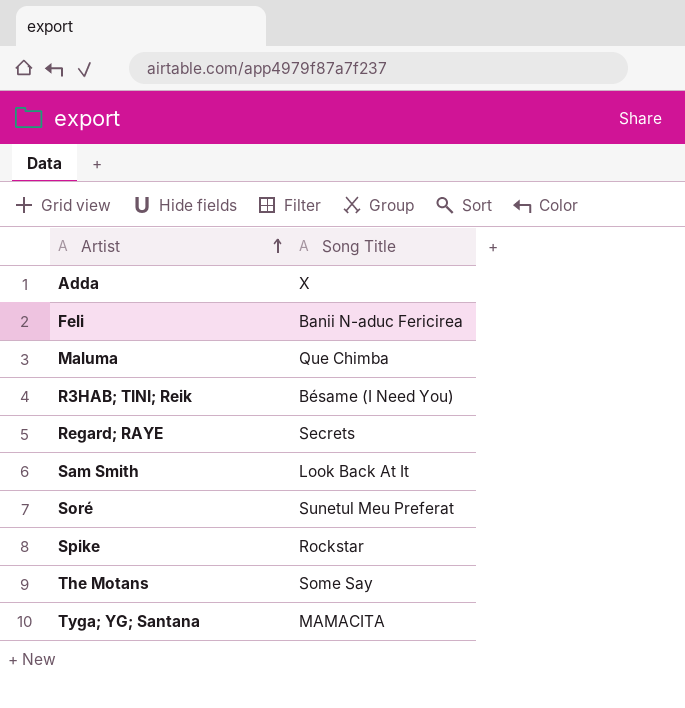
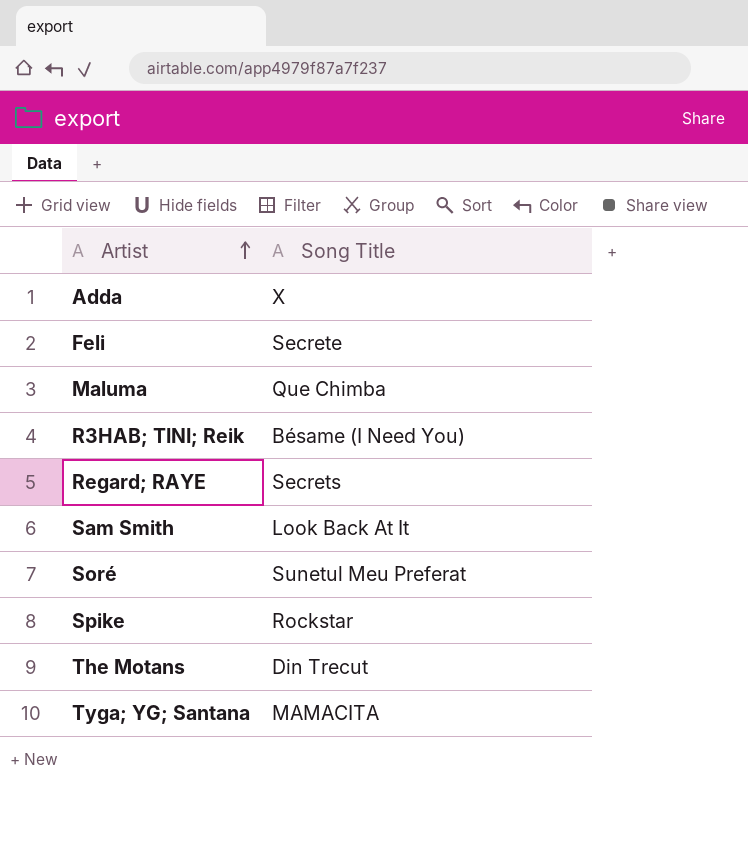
Feli | Song Title: Banii N-aduc Fericirea -> Secrete
The Motans | Song Title: Some Say -> Din Trecut

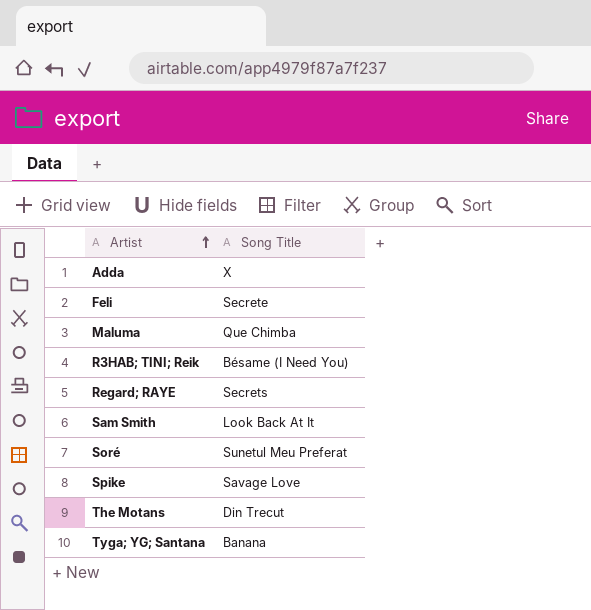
Spike | Song Title: Rockstar -> Savage Love
Tyga; YG; Santana | Song Title: MAMACITA -> Banana

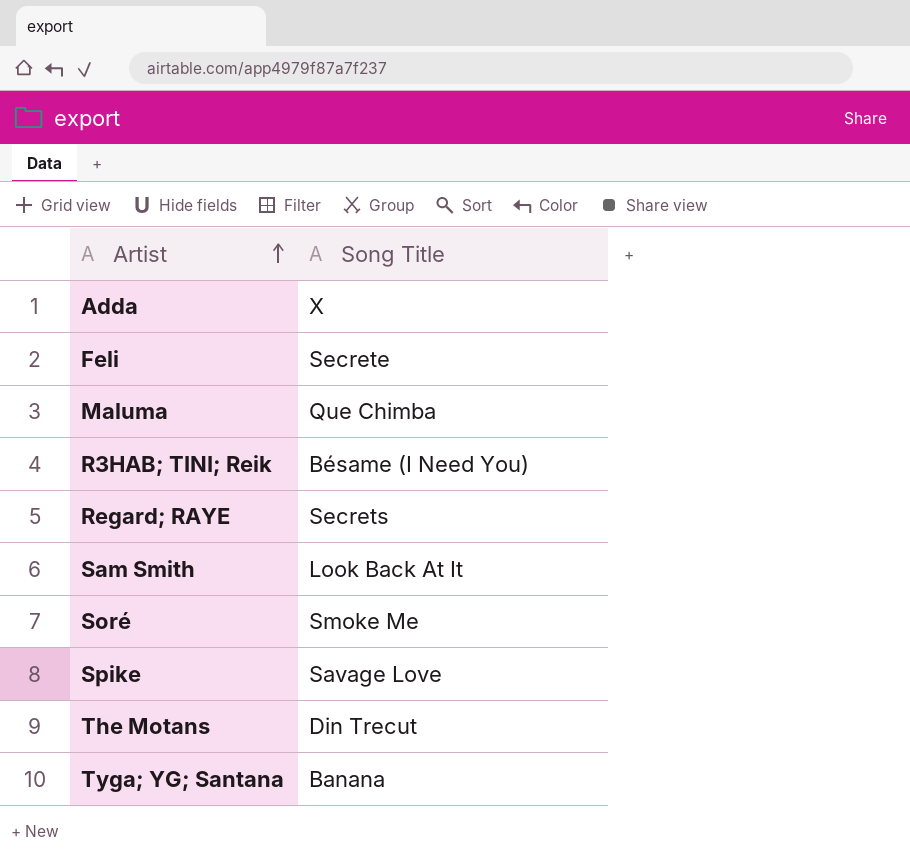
Soré | Song Title: Sunetul Meu Preferat -> Smoke Me

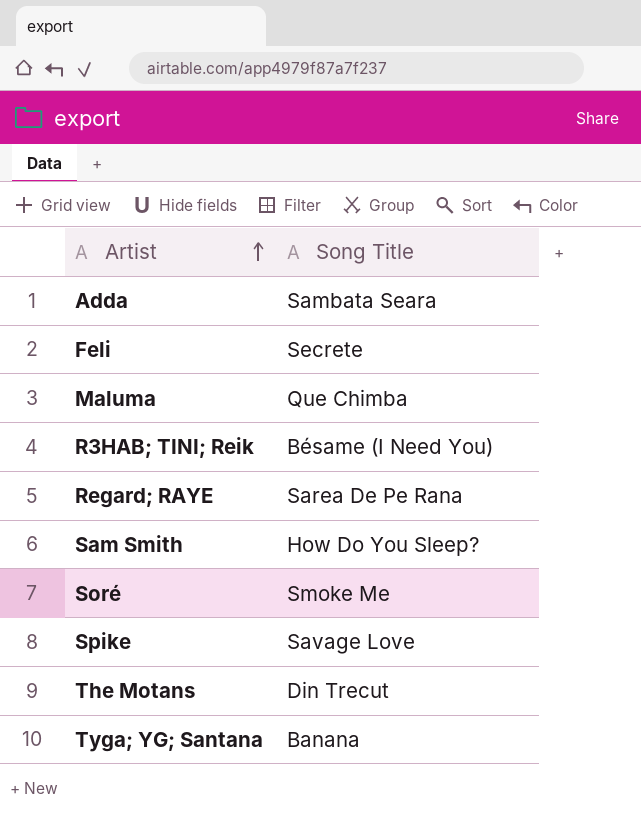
Adda | Song Title: X -> Sambata Seara
Regard; RAYE | Song Title: Secrets -> Sarea De Pe Rana
Sam Smith | Song Title: Look Back At It -> How Do You Sleep?

